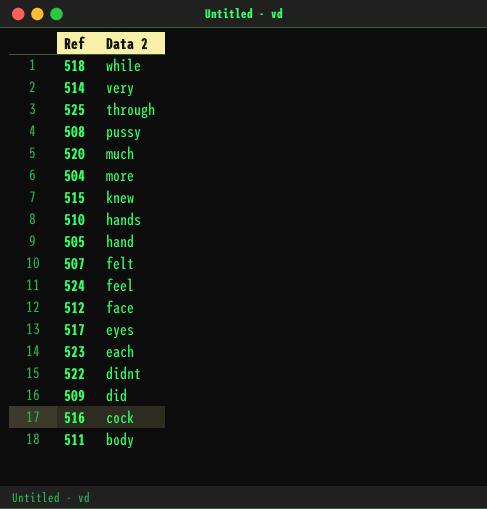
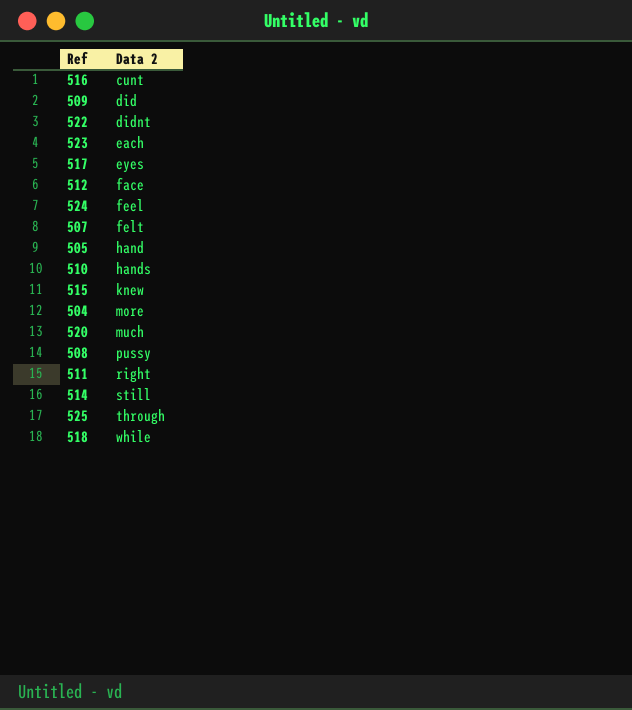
row order: Data 2 descending -> Data 2 ascending
516 | Data 2: cock -> cunt
511 | Data 2: body -> right
514 | Data 2: very -> still

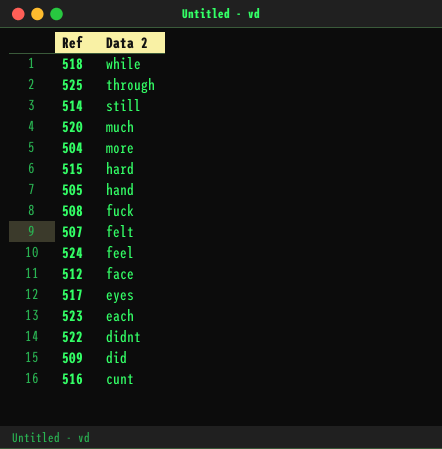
row order: Data 2 ascending -> Data 2 descending
row 510: hands -> none
row 511: right -> none
515 | Data 2: knew -> hard
508 | Data 2: pussy -> fuck

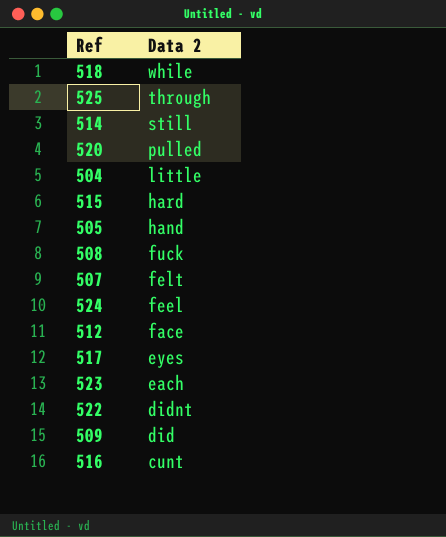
520 | Data 2: much -> pulled
504 | Data 2: more -> little

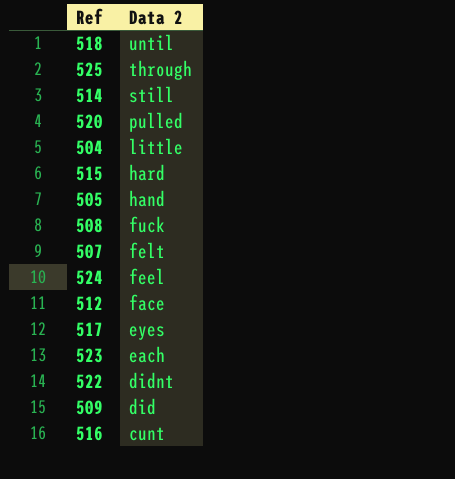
518 | Data 2: while -> until

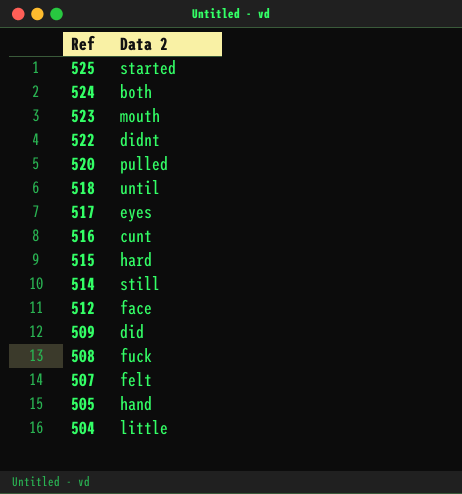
row order: Data 2 descending -> Ref descending
525 | Data 2: through -> started
524 | Data 2: feel -> both
523 | Data 2: each -> mouth

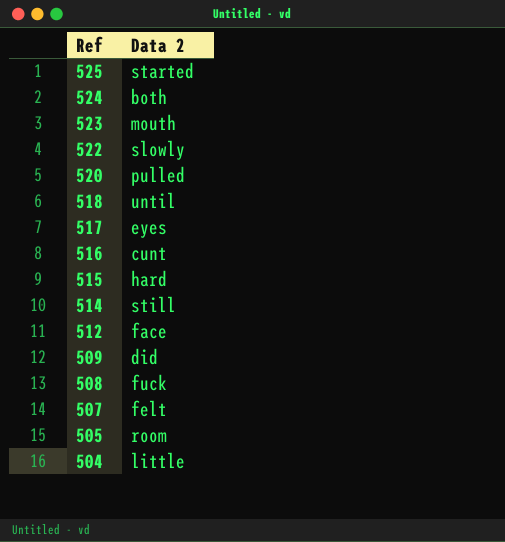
522 | Data 2: didnt -> slowly
505 | Data 2: hand -> room

